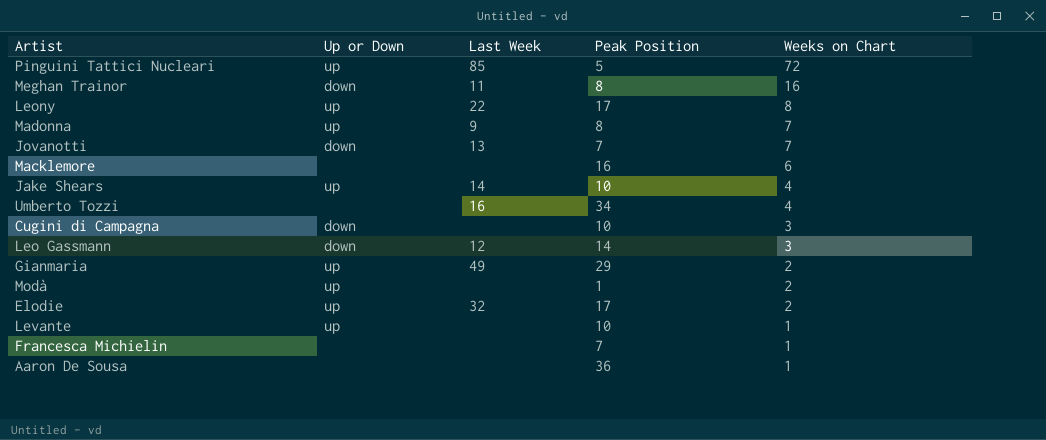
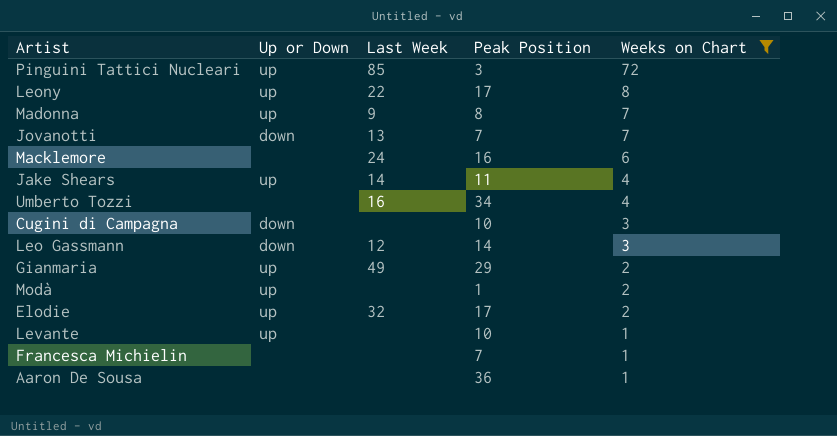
filter: none -> Weeks on Chart != 16
Pinguini Tattici Nucleari | Peak Position: 5 -> 3
Macklemore | Last Week: none -> 24
Jake Shears | Peak Position: 10 -> 11

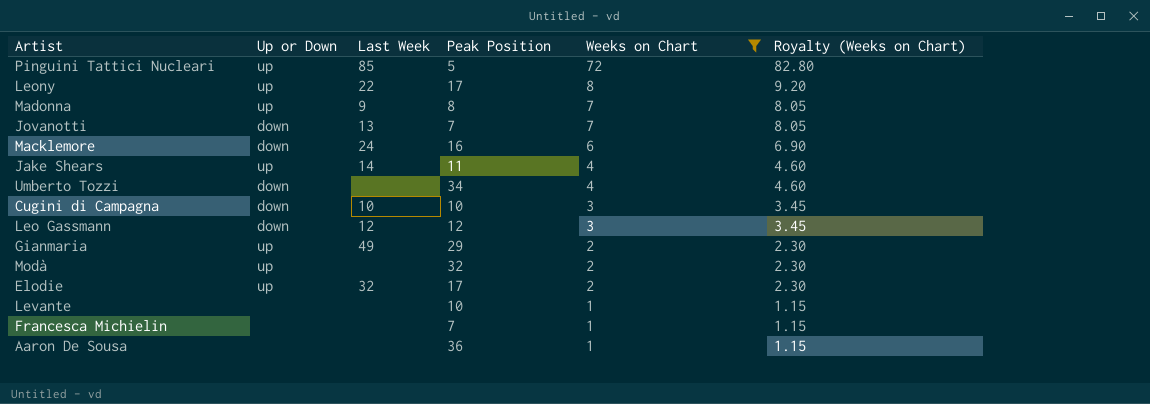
column Royalty (Weeks on Chart) | formula: none -> [Weeks on Chart] * 1.15
Pinguini Tattici Nucleari | Peak Position: 3 -> 5
Macklemore | Up or Down: none -> down
Umberto Tozzi | Up or Down: none -> down
Umberto Tozzi | Last Week: 16 -> none
Cugini di Campagna | Last Week: none -> 10
Leo Gassmann | Peak Position: 14 -> 12
Modà | Peak Position: 1 -> 32
Levante | Up or Down: up -> none

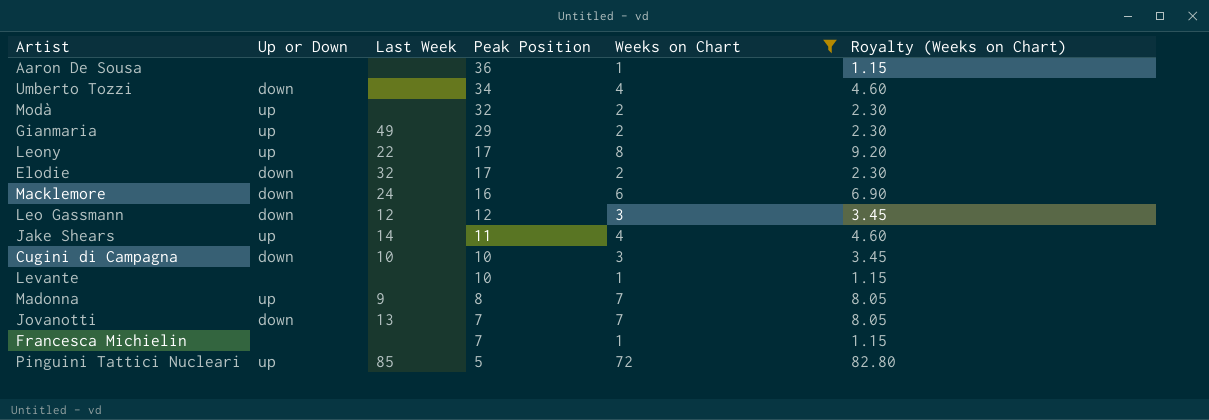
row order: Weeks on Chart descending -> Peak Position descending
Elodie | Up or Down: up -> down

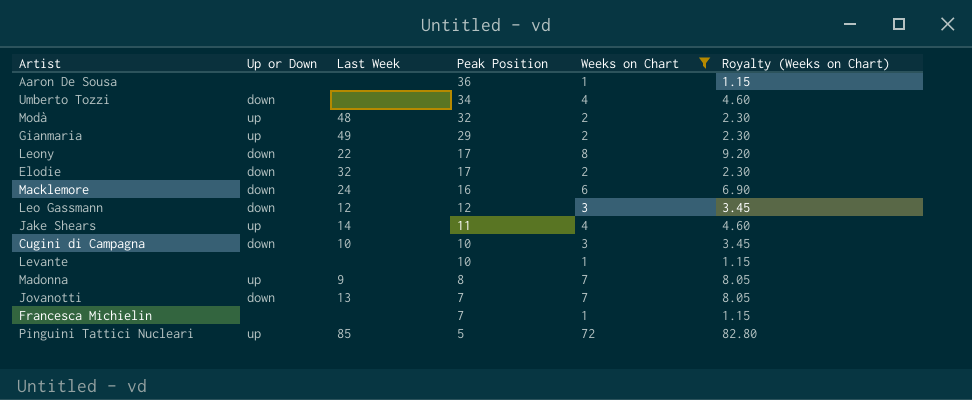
Modà | Last Week: none -> 48
Leony | Up or Down: up -> down

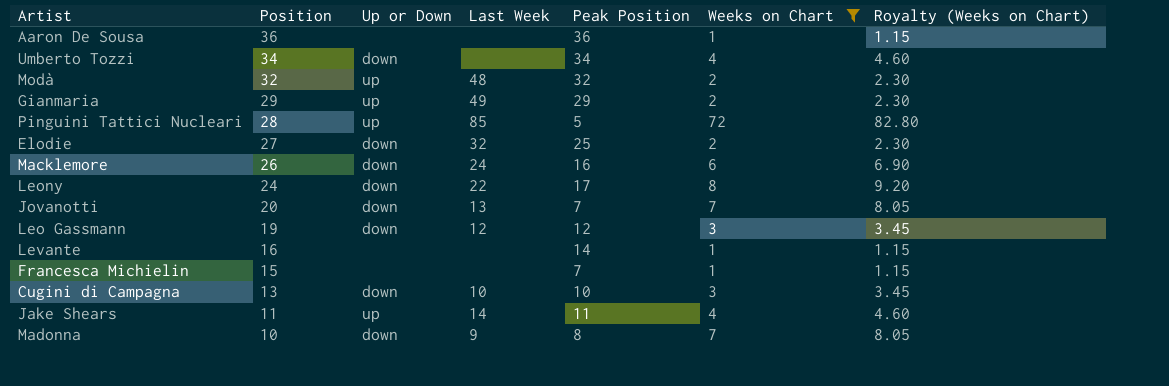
row order: Peak Position descending -> Position descending
column Position | position: none -> 2
Elodie | Peak Position: 17 -> 25
Levante | Peak Position: 10 -> 14
Madonna | Up or Down: up -> down

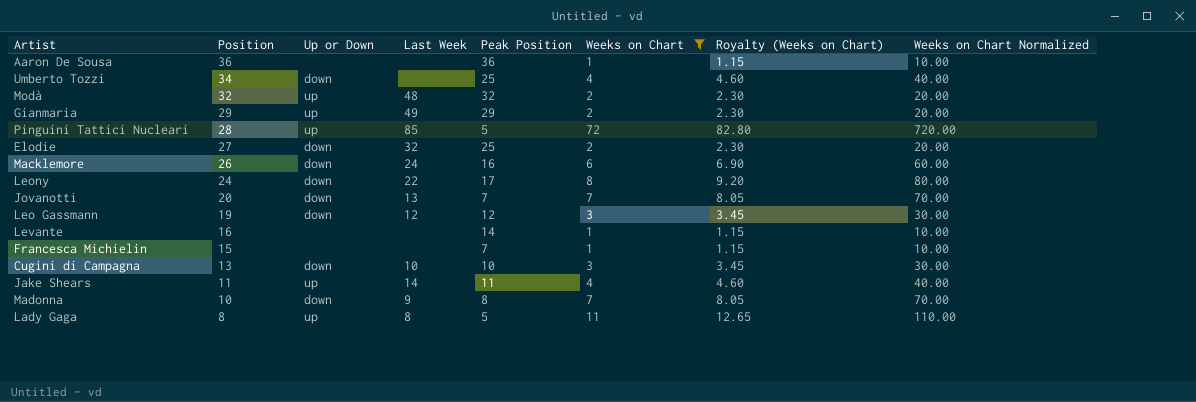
column Weeks on Chart Normalized | formula: none -> [Weeks on Chart] * 10
Umberto Tozzi | Peak Position: 34 -> 25
row Lady Gaga: none -> 8 | up | 8 | 5 | 11 | 12.65 | 110.00

